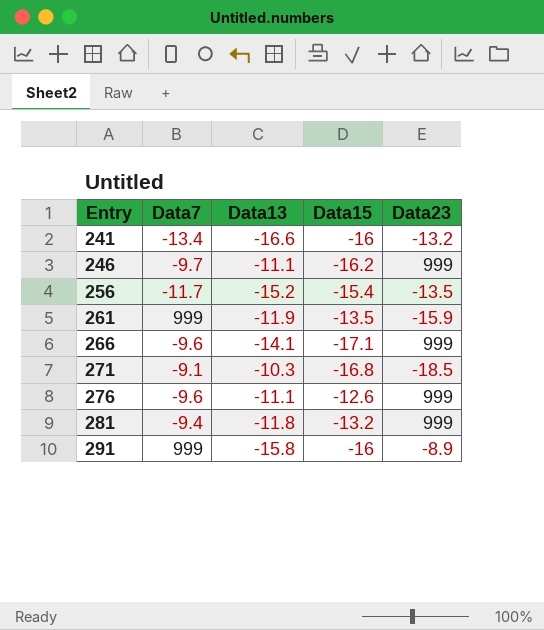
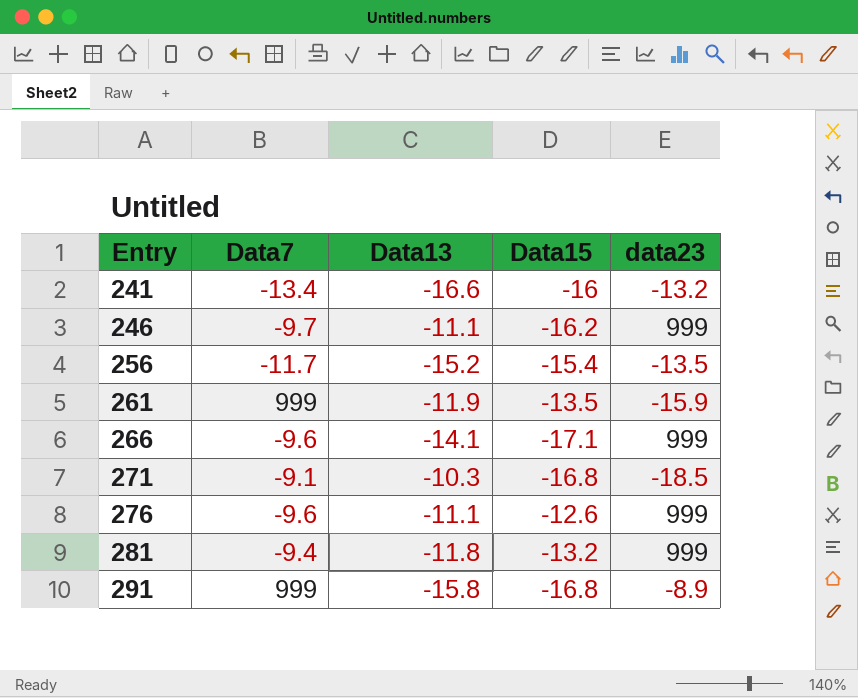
column name: Data23 -> data23
291 | Data15: -16 -> -16.8

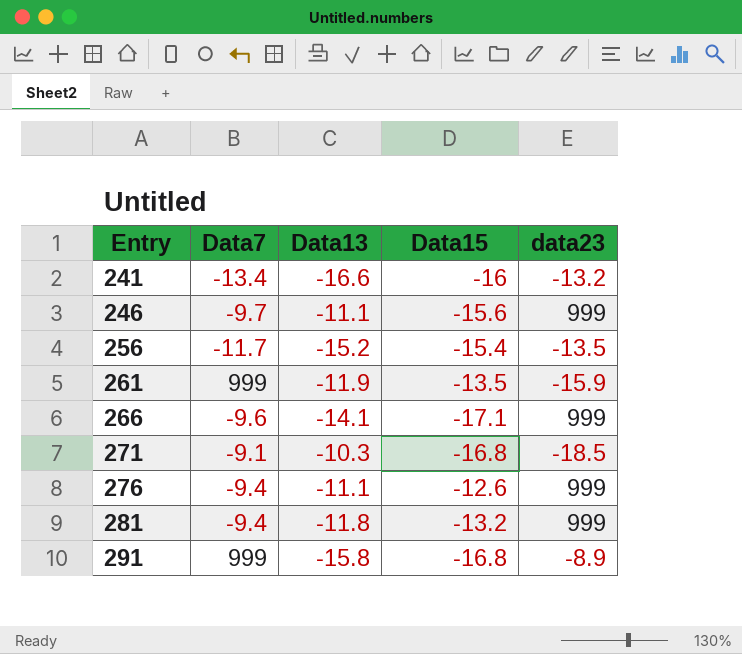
246 | Data15: -16.2 -> -15.6
276 | Data7: -9.6 -> -9.4

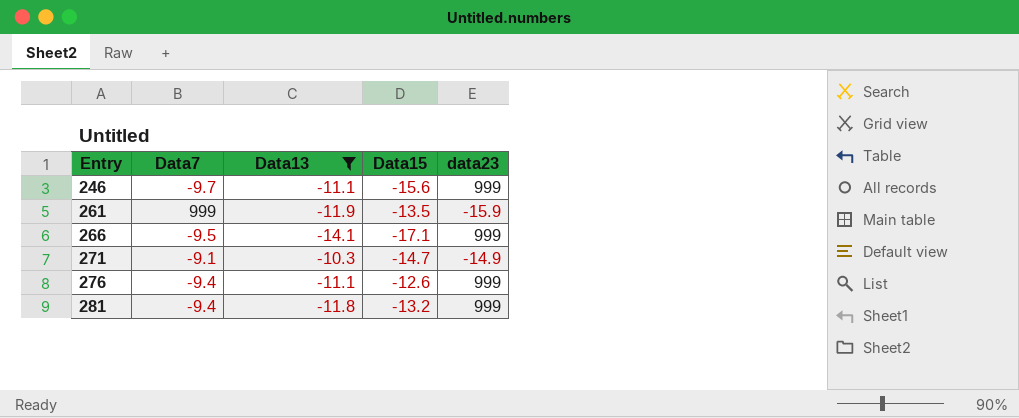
filter: none -> Data13 >= -14.1
266 | Data7: -9.6 -> -9.5
271 | Data15: -16.8 -> -14.7
271 | data23: -18.5 -> -14.9

